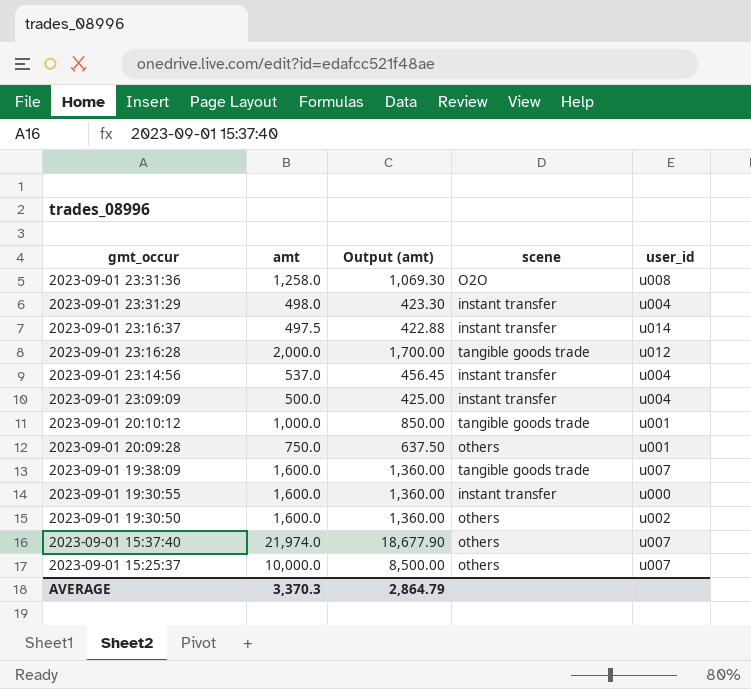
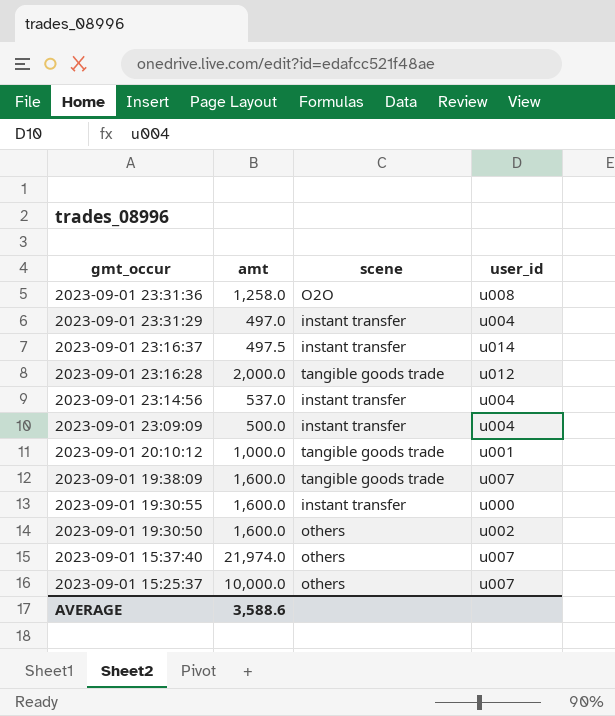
column Output (amt) | formula: [amt] * 0.85 -> none
row 2023-09-01 20:09:28: 750.0 | 637.50 | others | u001 -> none
2023-09-01 23:31:29 | amt: 498.0 -> 497.0
AVERAGE | amt: 3,370.3 -> 3,588.6

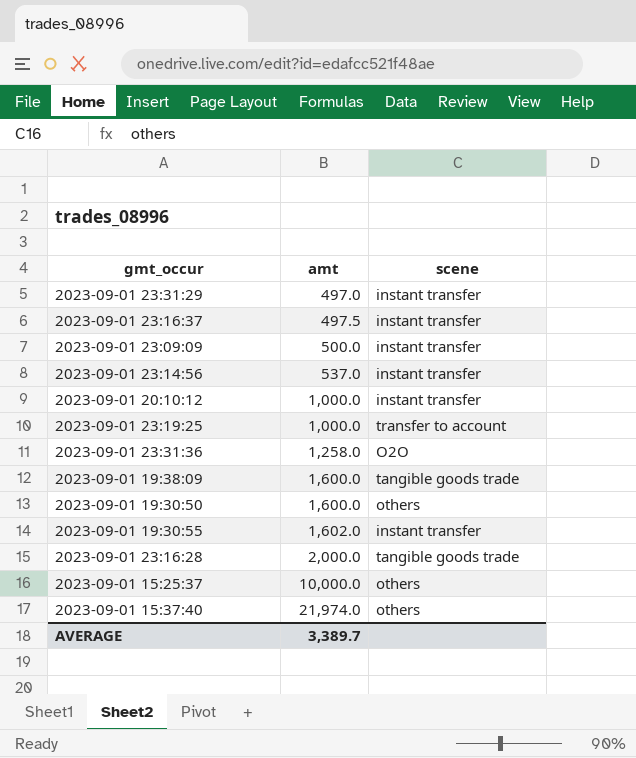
row order: gmt_occur descending -> amt ascending
column user_id | position: 4 -> none
2023-09-01 20:10:12 | scene: tangible goods trade -> instant transfer
row 2023-09-01 23:19:25: none -> 1,000.0 | transfer to account
2023-09-01 19:30:55 | amt: 1,600.0 -> 1,602.0
AVERAGE | amt: 3,588.6 -> 3,389.7

